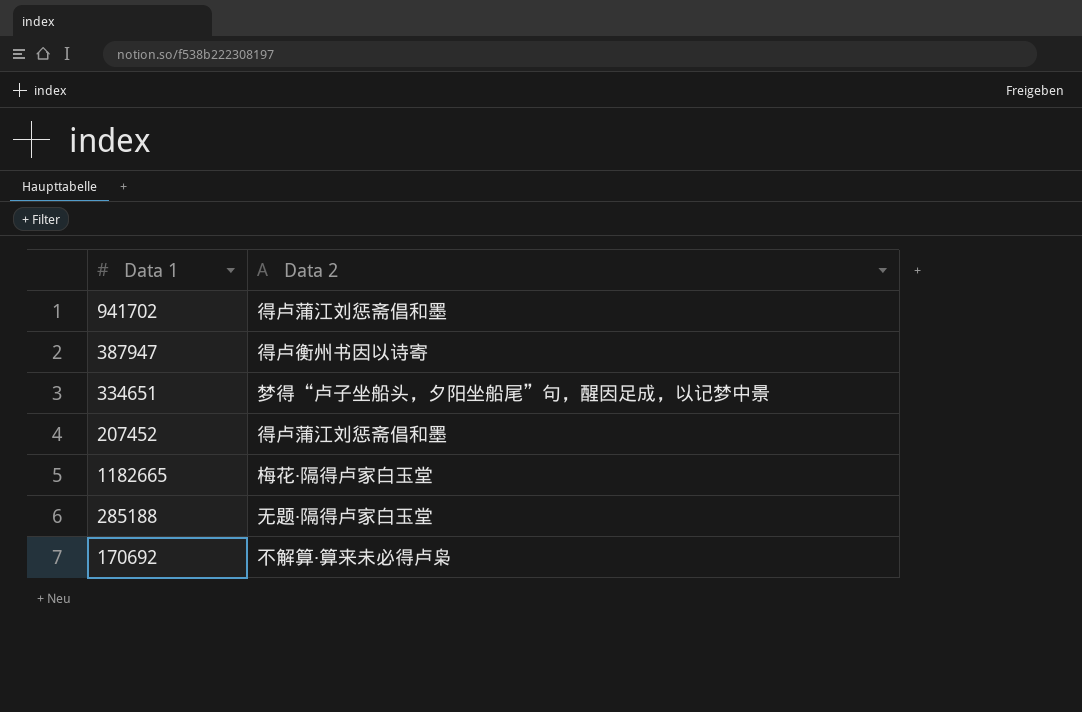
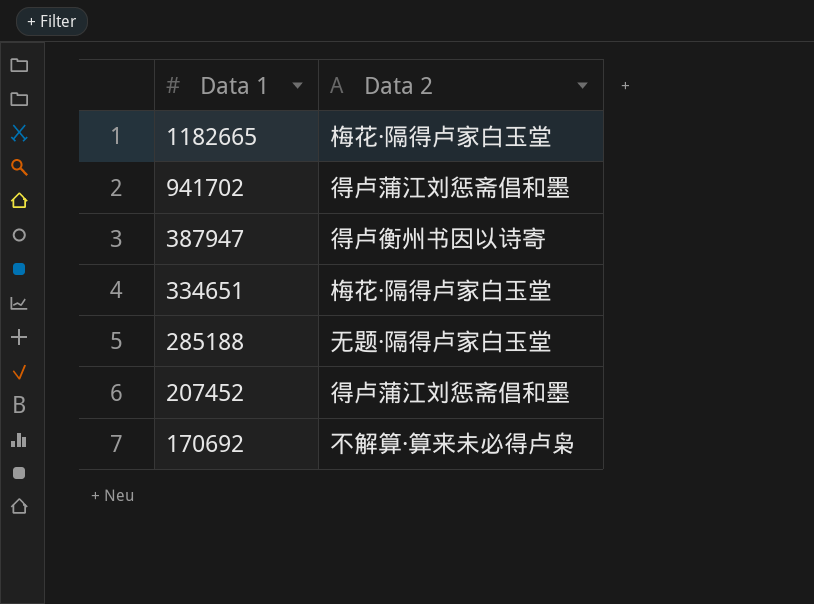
row order: none -> Data 1 descending
334651 | Data 2: 梦得“卢子坐船头，夕阳坐船尾”句，醒因足成，以记梦中景 -> 梅花·隔得卢家白玉堂

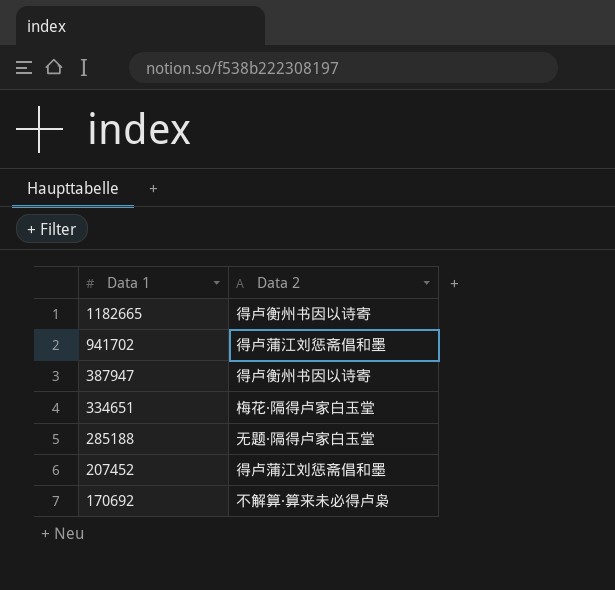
1182665 | Data 2: 梅花·隔得卢家白玉堂 -> 得卢衡州书因以诗寄

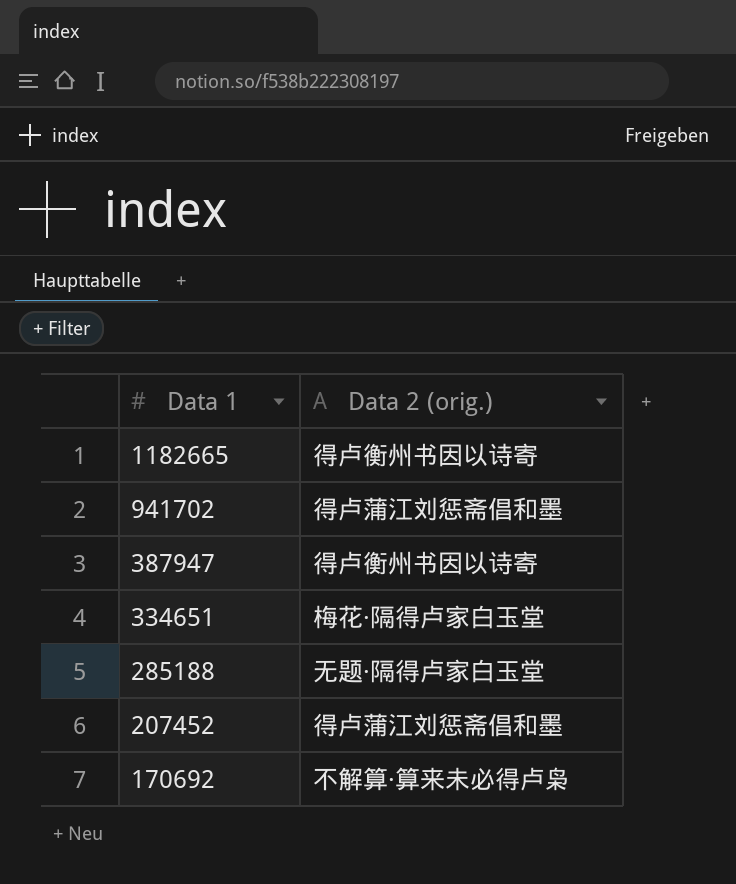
column name: Data 2 -> Data 2 (orig.)

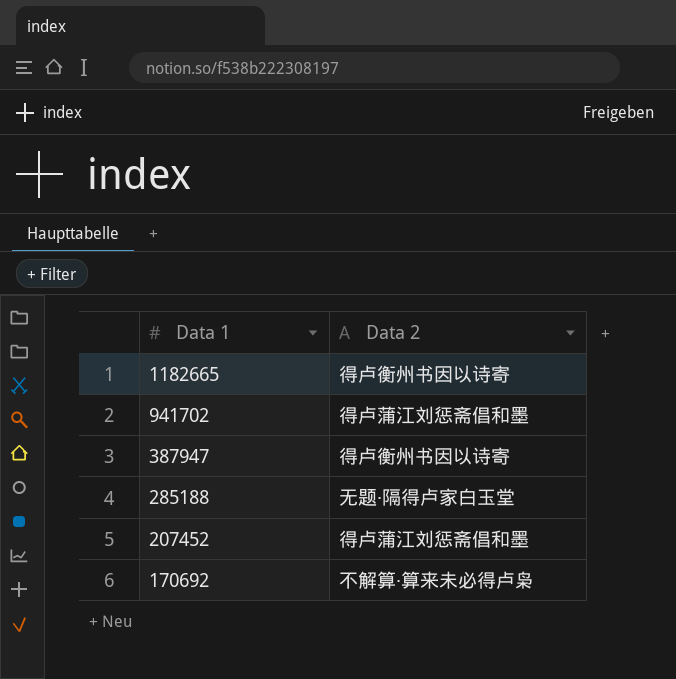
column name: Data 2 (orig.) -> Data 2
row 334651: 梅花·隔得卢家白玉堂 -> none

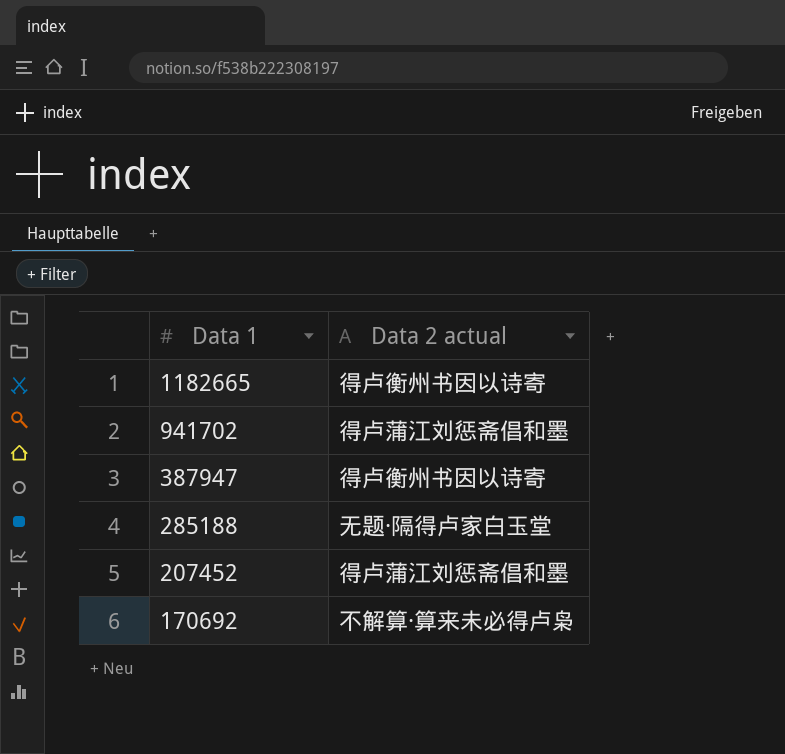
column name: Data 2 -> Data 2 actual

